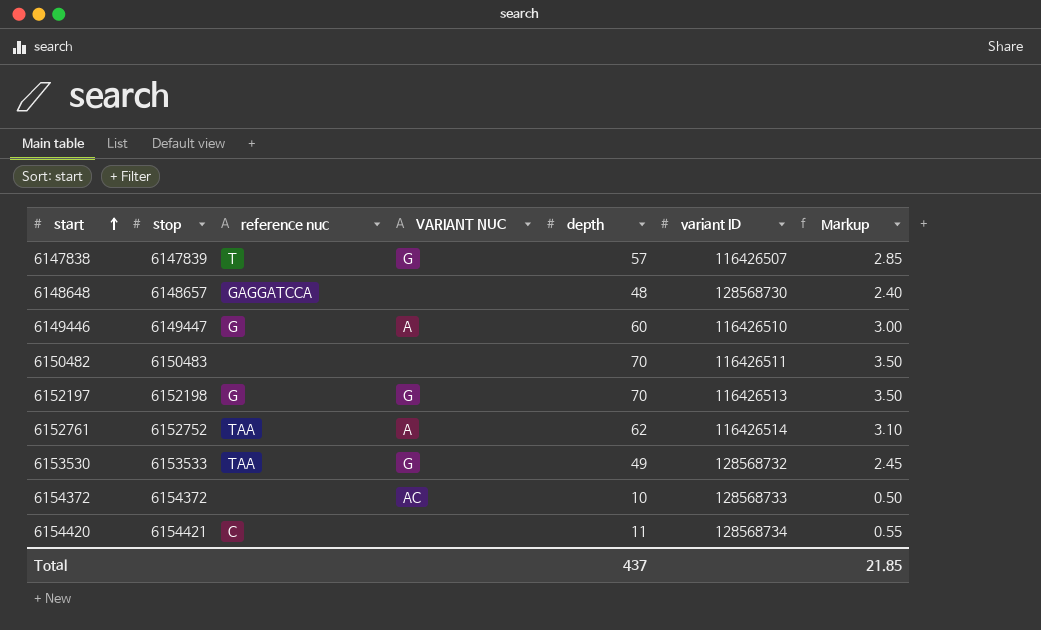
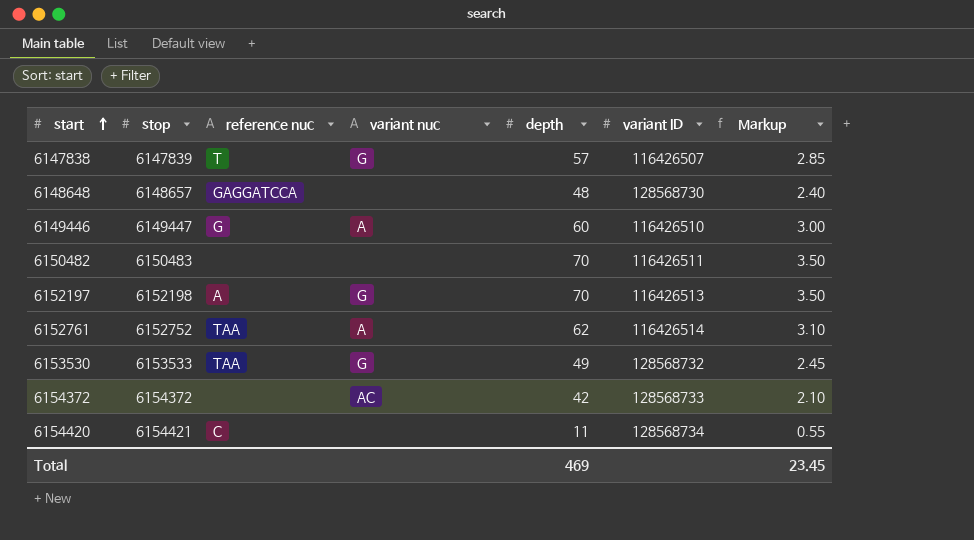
column name: VARIANT NUC -> variant nuc
6152197 | reference nuc: G -> A
6154372 | depth: 10 -> 42
6154372 | Markup: 0.50 -> 2.10
Total | depth: 437 -> 469
Total | Markup: 21.85 -> 23.45

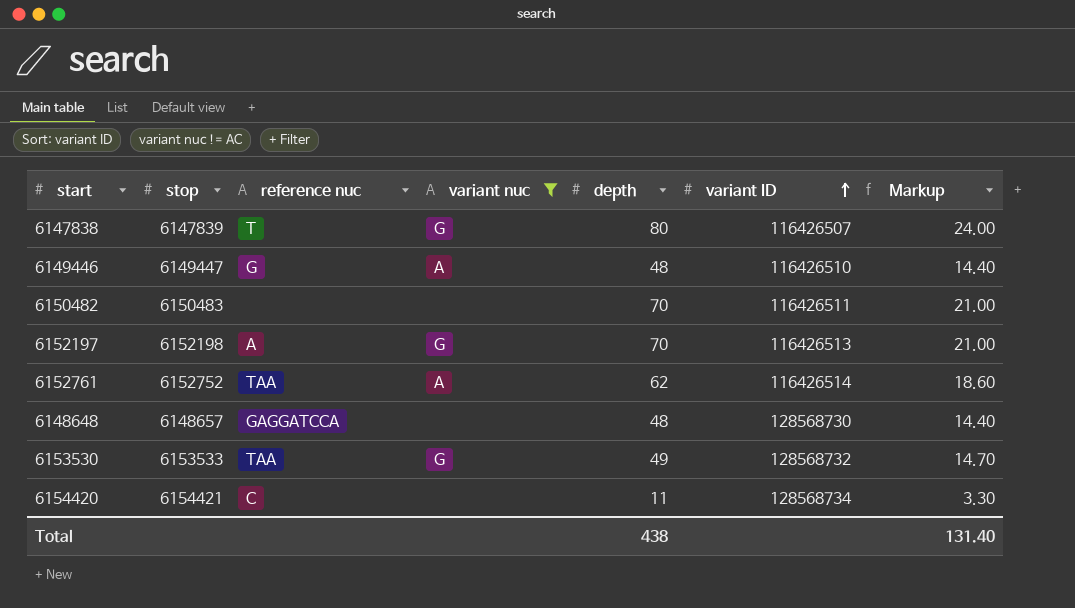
filter: none -> variant nuc != AC
row order: start ascending -> variant ID ascending
column Markup | formula: [depth] * 0.05 -> [depth] * 0.3
6147838 | depth: 57 -> 80
6149446 | depth: 60 -> 48
Total | depth: 469 -> 438
Total | Markup: 23.45 -> 131.40

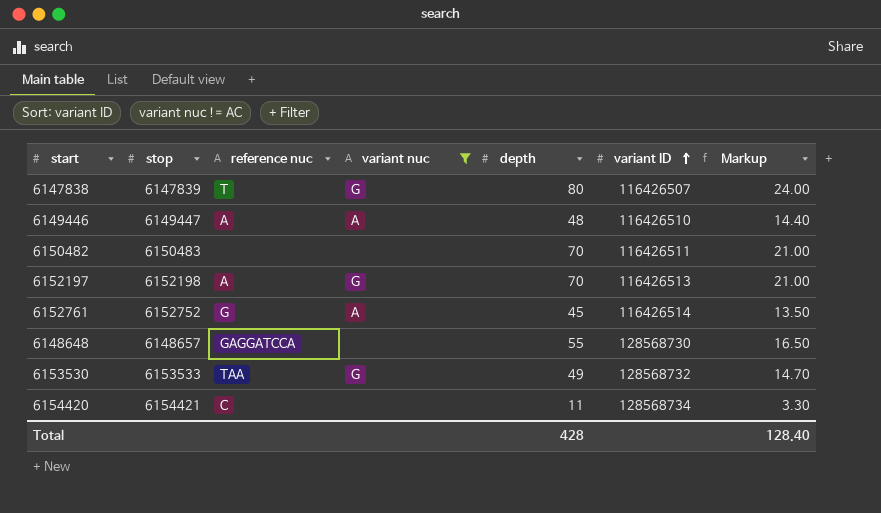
6149446 | reference nuc: G -> A
6152761 | reference nuc: TAA -> G
6152761 | depth: 62 -> 45
6152761 | Markup: 18.60 -> 13.50
6148648 | depth: 48 -> 55
6148648 | Markup: 14.40 -> 16.50
Total | depth: 438 -> 428
Total | Markup: 131.40 -> 128.40

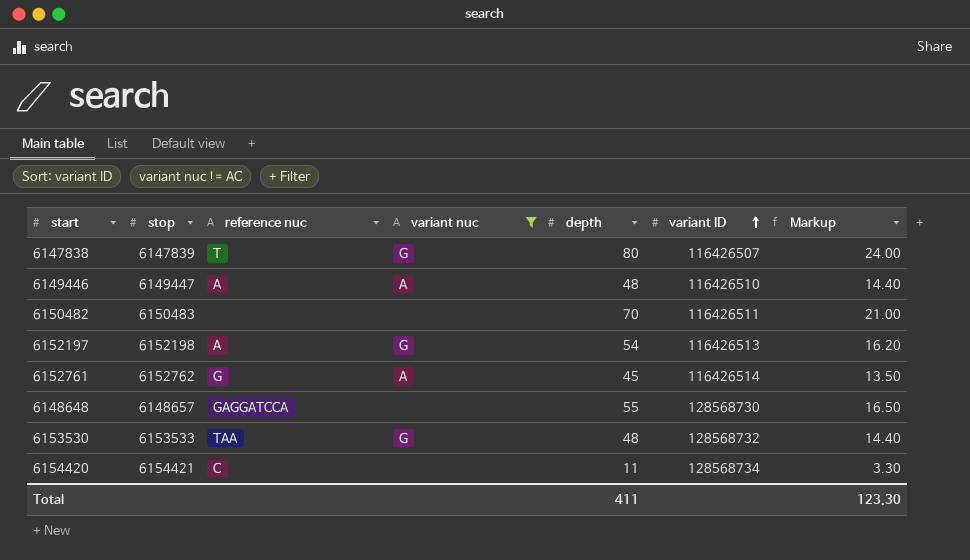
6152197 | depth: 70 -> 54
6152197 | Markup: 21.00 -> 16.20
6152761 | stop: 6152752 -> 6152762
6153530 | depth: 49 -> 48
6153530 | Markup: 14.70 -> 14.40
Total | depth: 428 -> 411
Total | Markup: 128.40 -> 123.30

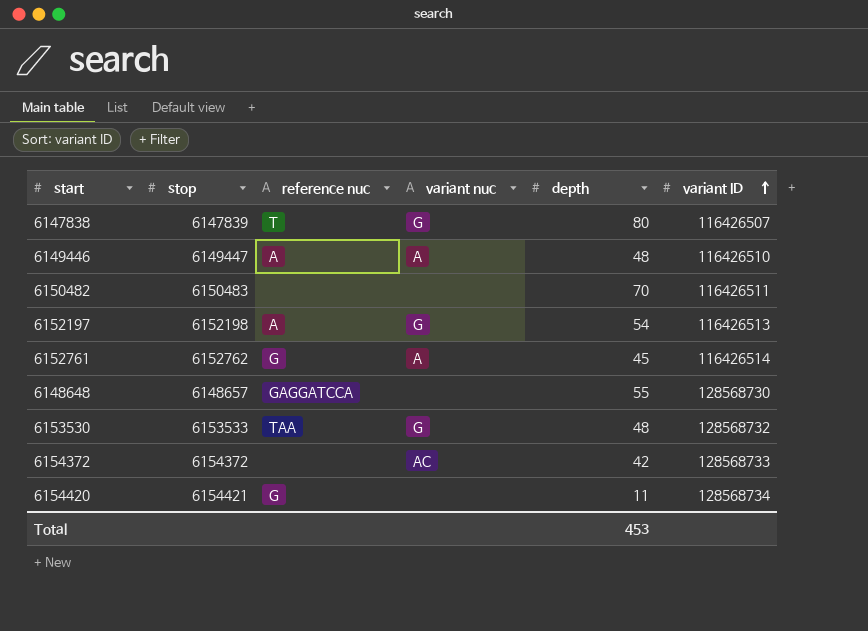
filter: variant nuc != AC -> none
column Markup | formula: [depth] * 0.3 -> none
6154420 | reference nuc: C -> G
Total | depth: 411 -> 453

